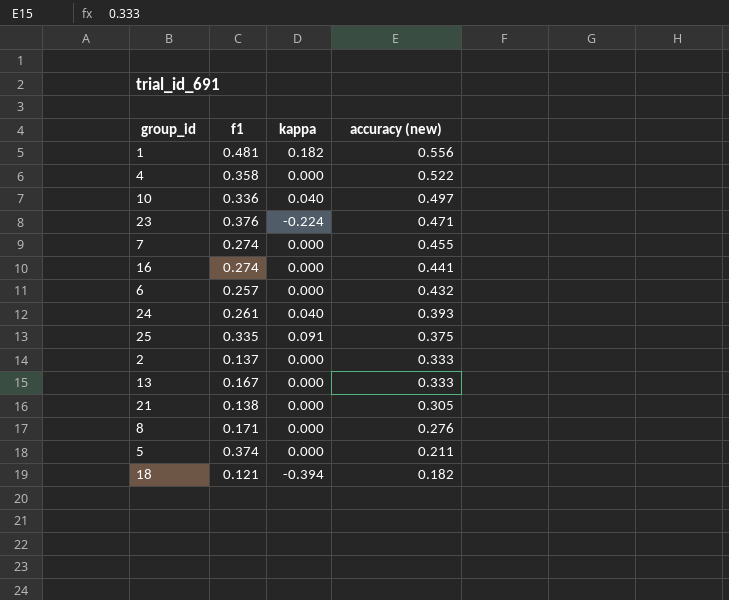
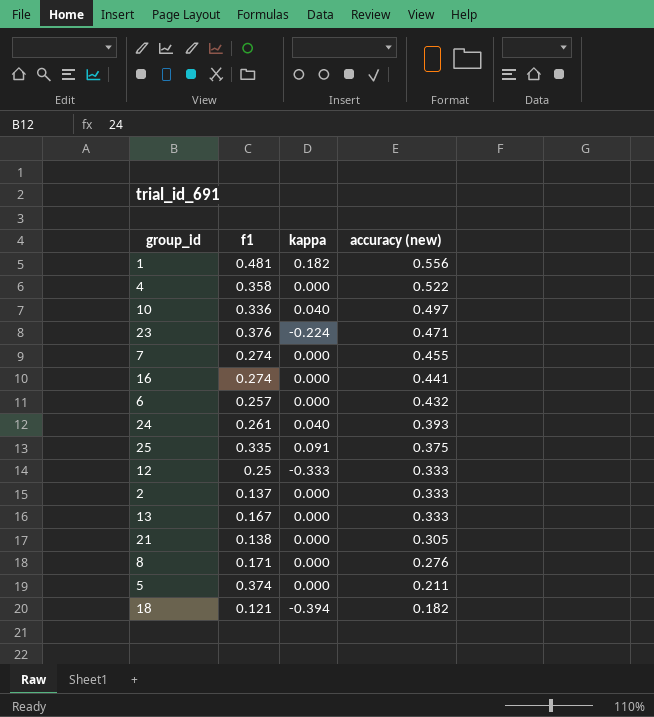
row 12: none -> 0.25 | -0.333 | 0.333

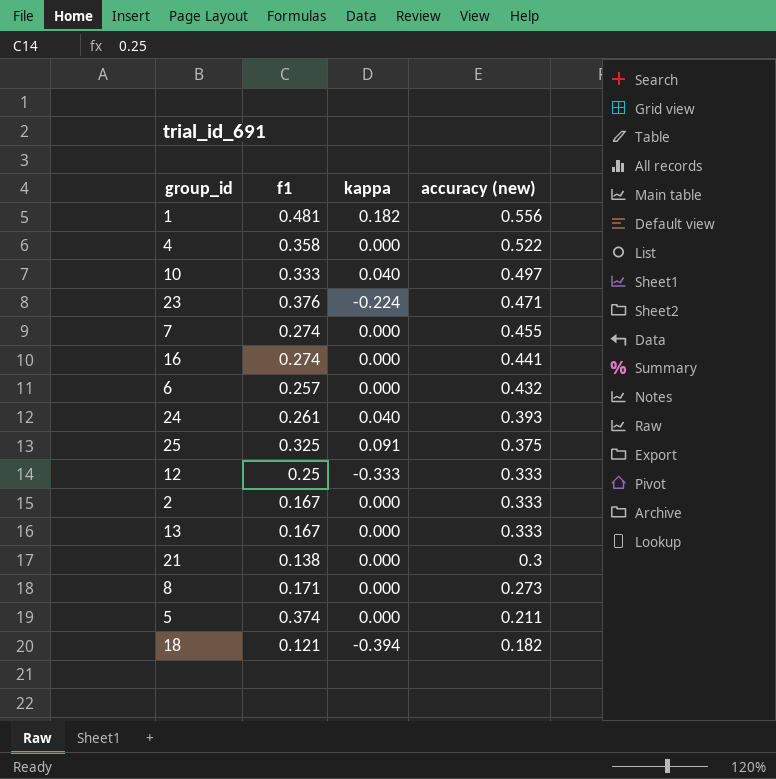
10 | f1: 0.336 -> 0.333
25 | f1: 0.335 -> 0.325
2 | f1: 0.137 -> 0.167
21 | accuracy (new): 0.305 -> 0.3
8 | accuracy (new): 0.276 -> 0.273

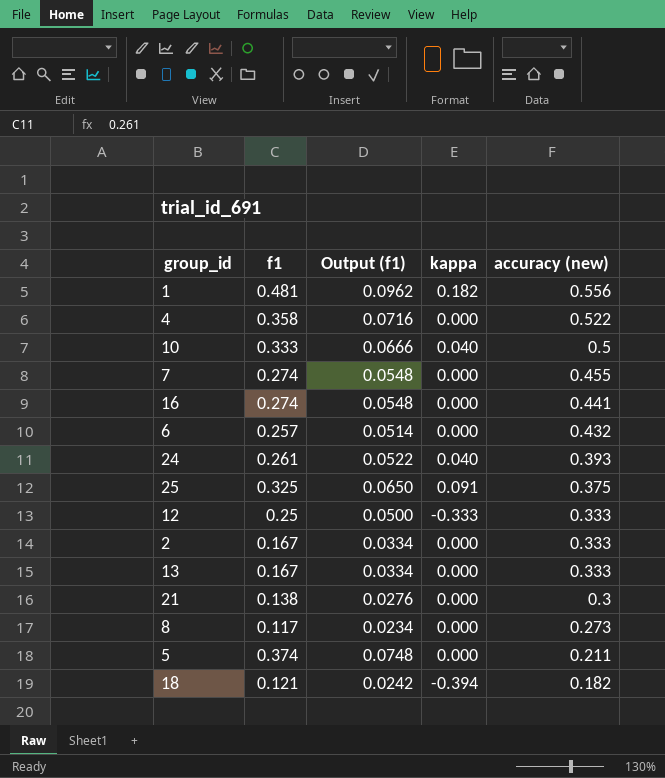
column Output (f1) | formula: none -> [f1] * 0.2
row 23: 0.376 | -0.224 | 0.471 -> none
10 | accuracy (new): 0.497 -> 0.5
8 | f1: 0.171 -> 0.117

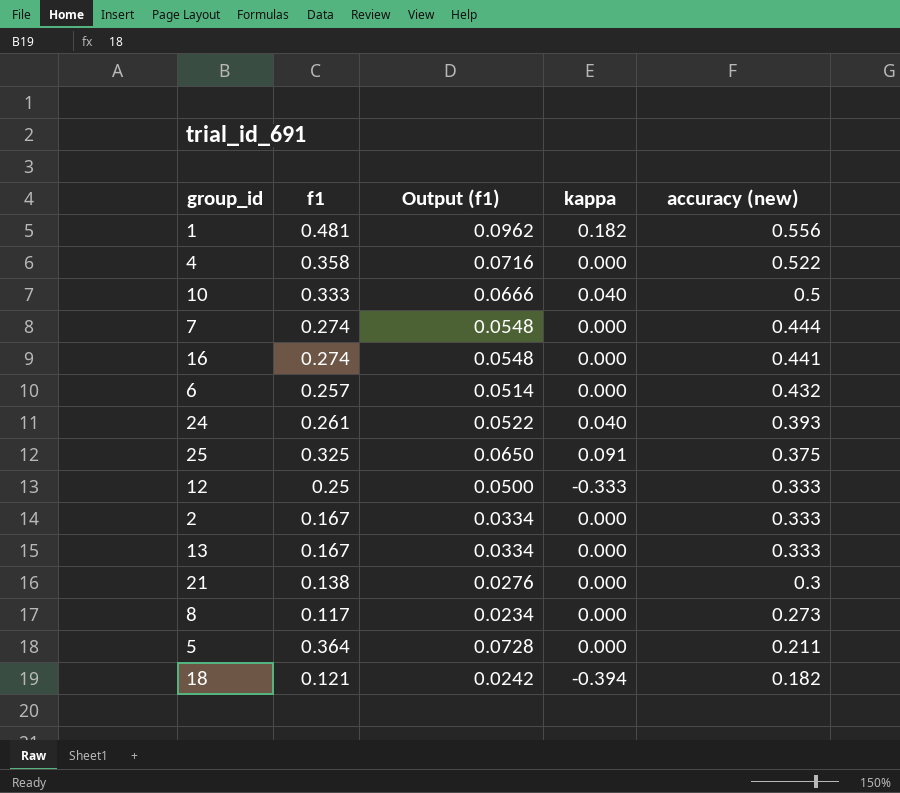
7 | accuracy (new): 0.455 -> 0.444
5 | f1: 0.374 -> 0.364
5 | Output (f1): 0.0748 -> 0.0728

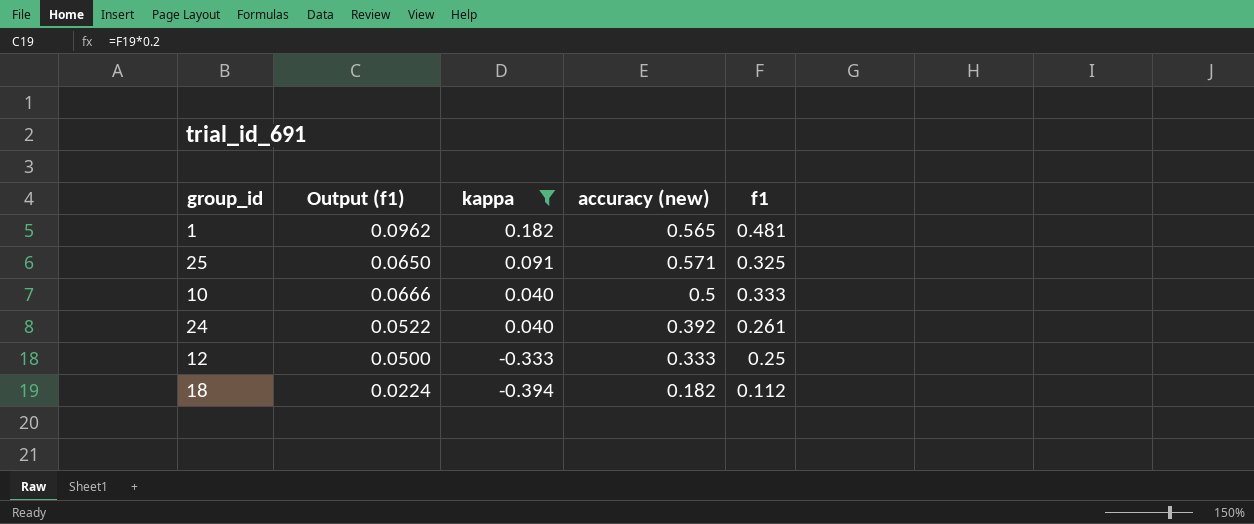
filter: none -> kappa != 0.000
row order: accuracy (new) descending -> kappa descending
column f1 | position: 2 -> 5
1 | accuracy (new): 0.556 -> 0.565
25 | accuracy (new): 0.375 -> 0.571
24 | accuracy (new): 0.393 -> 0.392
18 | Output (f1): 0.0242 -> 0.0224
18 | f1: 0.121 -> 0.112

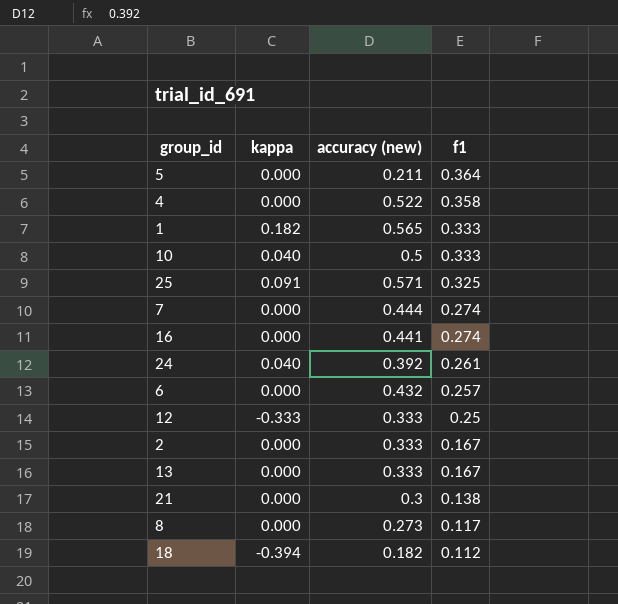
filter: kappa != 0.000 -> none
row order: kappa descending -> f1 descending
column Output (f1) | formula: [f1] * 0.2 -> none
1 | f1: 0.481 -> 0.333

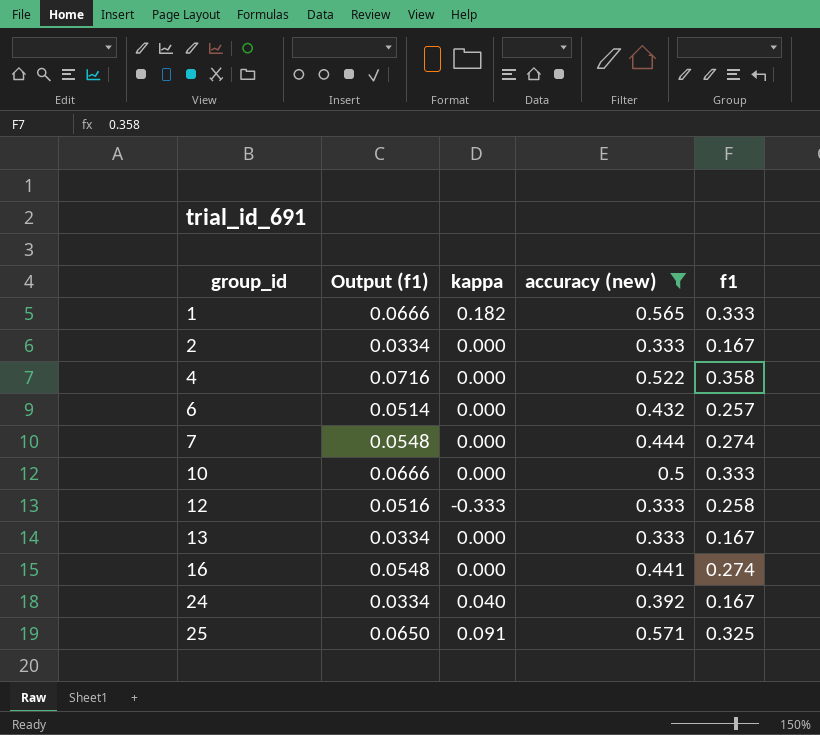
filter: none -> accuracy (new) >= 0.333
row order: f1 descending -> group_id ascending
column Output (f1) | formula: none -> [f1] * 0.2
10 | kappa: 0.040 -> 0.000
12 | f1: 0.25 -> 0.258
24 | f1: 0.261 -> 0.167

